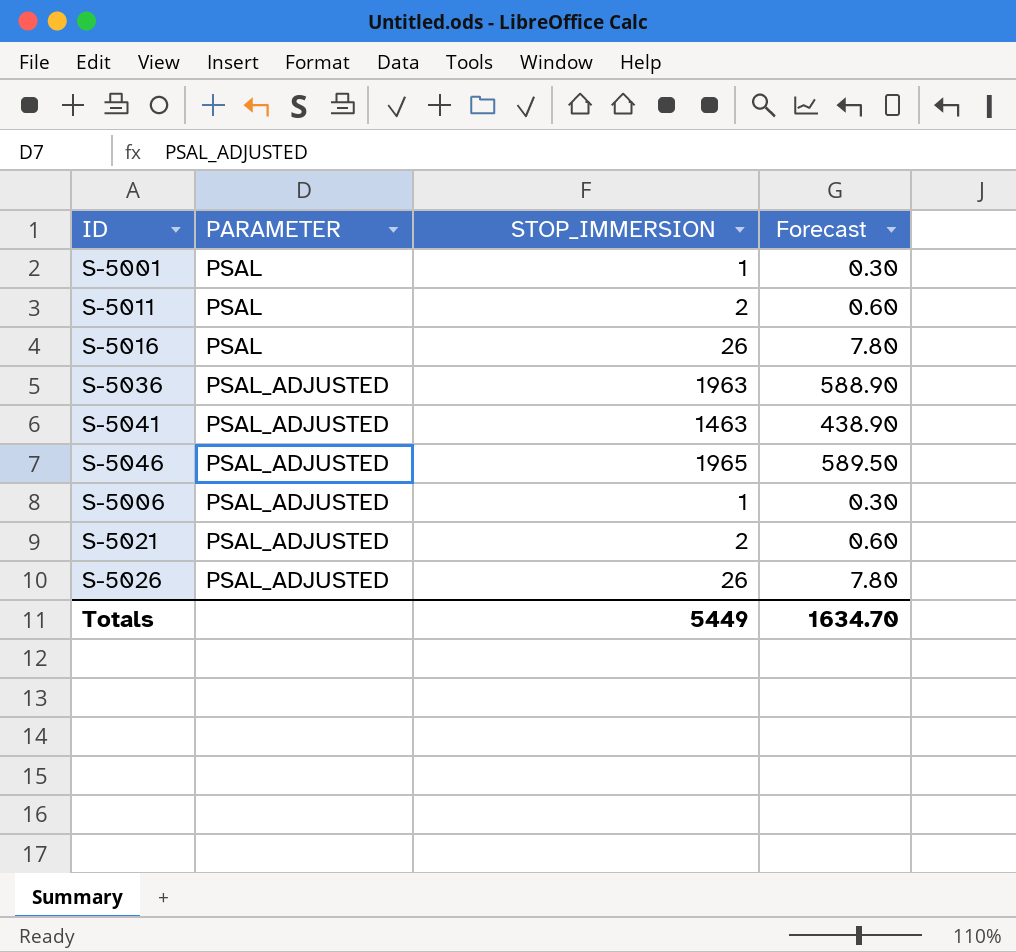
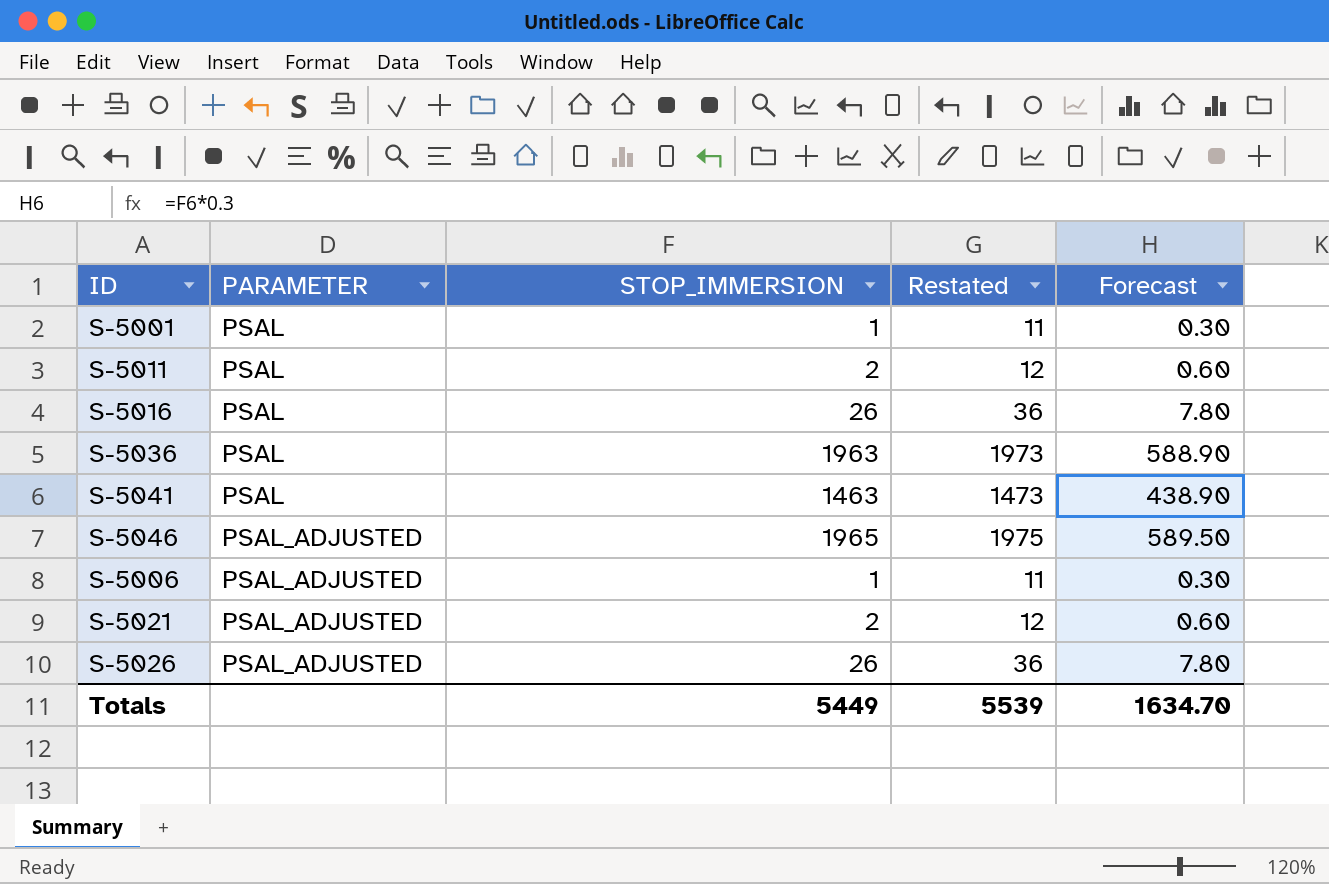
column Restated | formula: none -> [STOP_IMMERSION] + 10
S-5036 | PARAMETER: PSAL_ADJUSTED -> PSAL
S-5041 | PARAMETER: PSAL_ADJUSTED -> PSAL

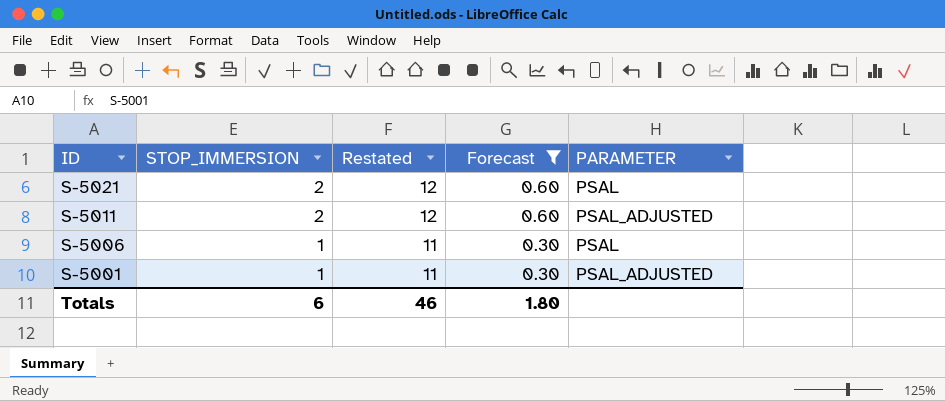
filter: none -> Forecast <= 0.60
row order: PARAMETER ascending -> ID descending
column PARAMETER | position: 2 -> 5
S-5021 | PARAMETER: PSAL_ADJUSTED -> PSAL
S-5011 | PARAMETER: PSAL -> PSAL_ADJUSTED
S-5006 | PARAMETER: PSAL_ADJUSTED -> PSAL
S-5001 | PARAMETER: PSAL -> PSAL_ADJUSTED
Totals | STOP_IMMERSION: 5449 -> 6
Totals | Restated: 5539 -> 46
Totals | Forecast: 1634.70 -> 1.80

